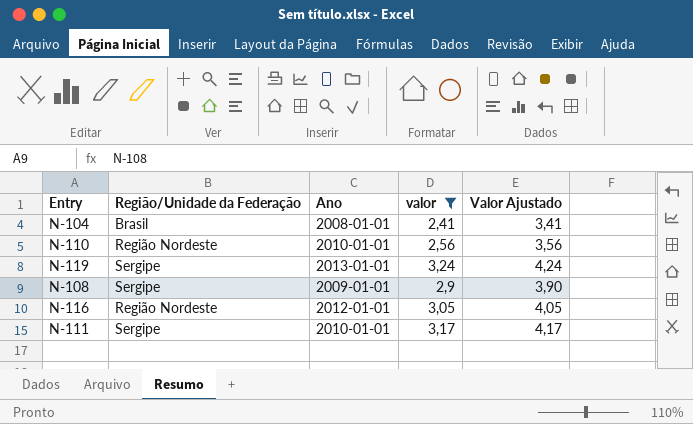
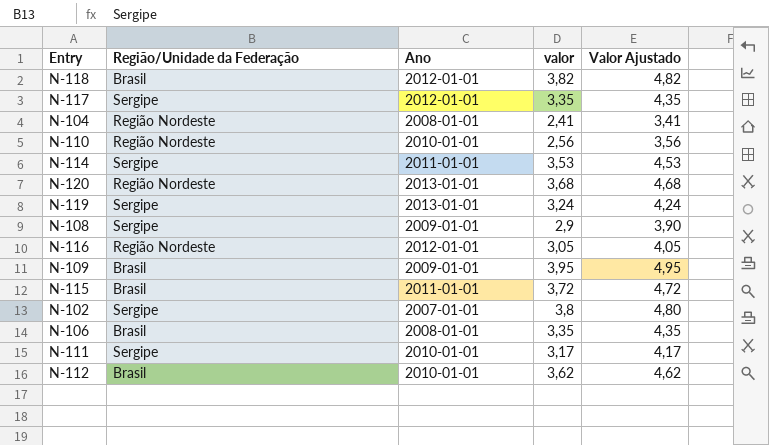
filter: valor <= 3,24 -> none
N-104 | Região/Unidade da Federação: Brasil -> Região Nordeste

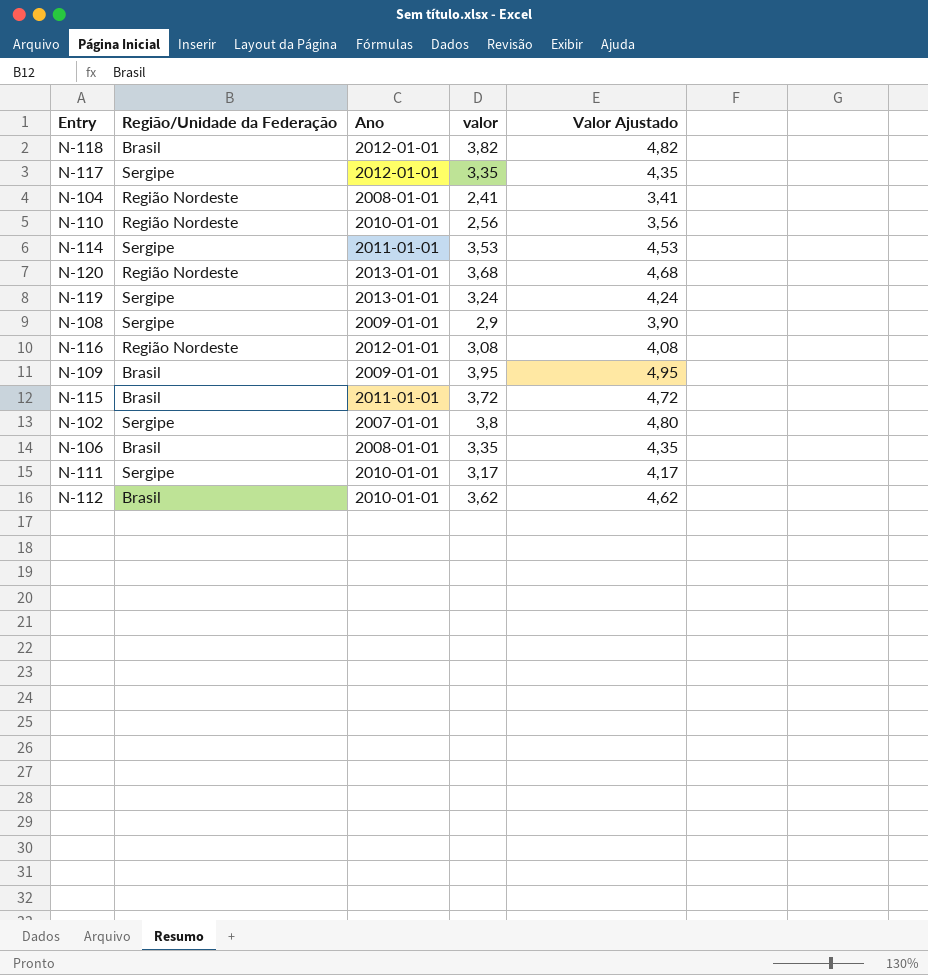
N-116 | valor: 3,05 -> 3,08
N-116 | Valor Ajustado: 4,05 -> 4,08

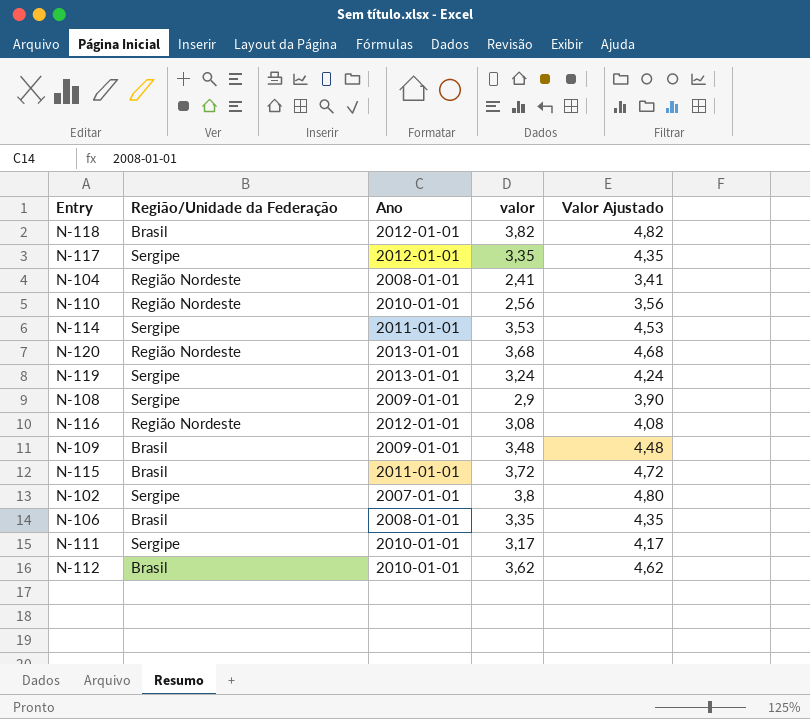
N-109 | valor: 3,95 -> 3,48
N-109 | Valor Ajustado: 4,95 -> 4,48

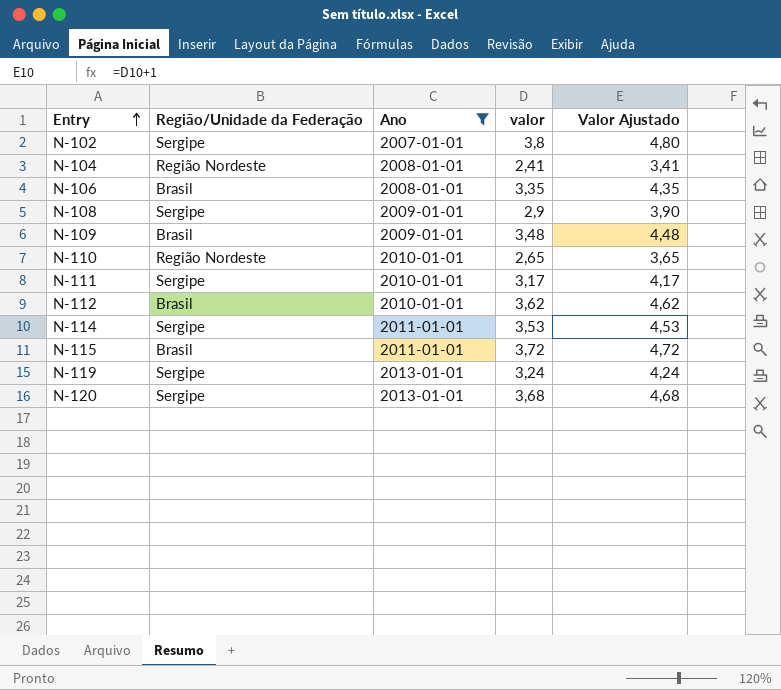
filter: none -> Ano != 2012-01-01
row order: none -> Entry ascending
N-110 | valor: 2,56 -> 2,65
N-110 | Valor Ajustado: 3,56 -> 3,65
N-120 | Região/Unidade da Federação: Região Nordeste -> Sergipe

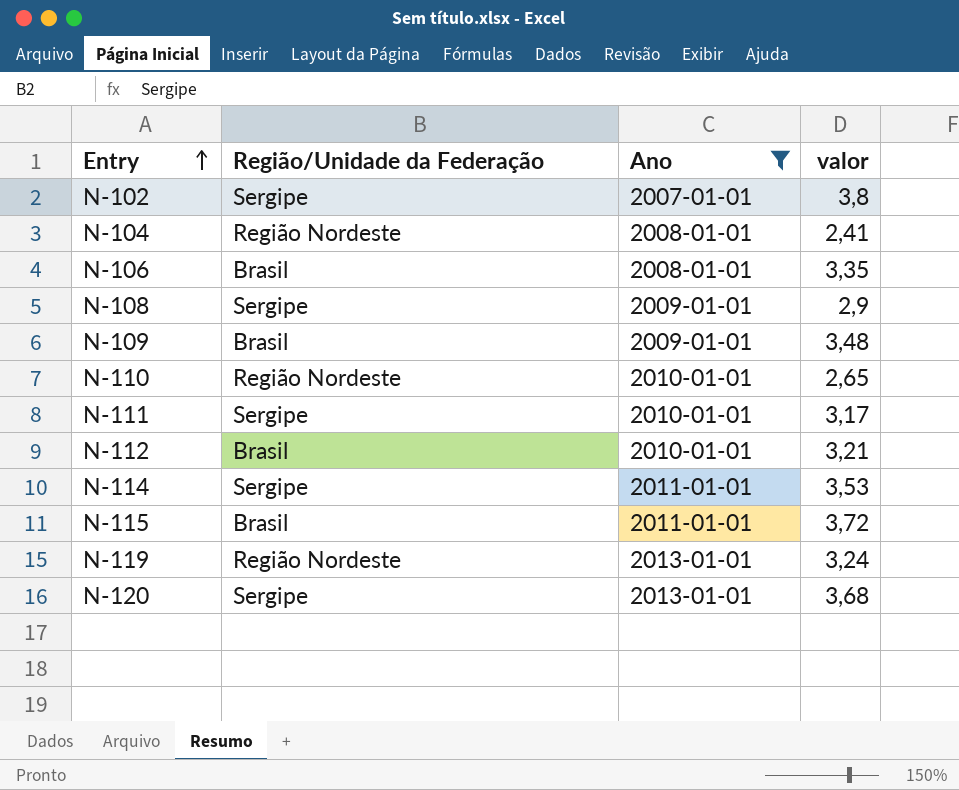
column Valor Ajustado | formula: [valor] + 1 -> none
N-112 | valor: 3,62 -> 3,21
N-119 | Região/Unidade da Federação: Sergipe -> Região Nordeste

